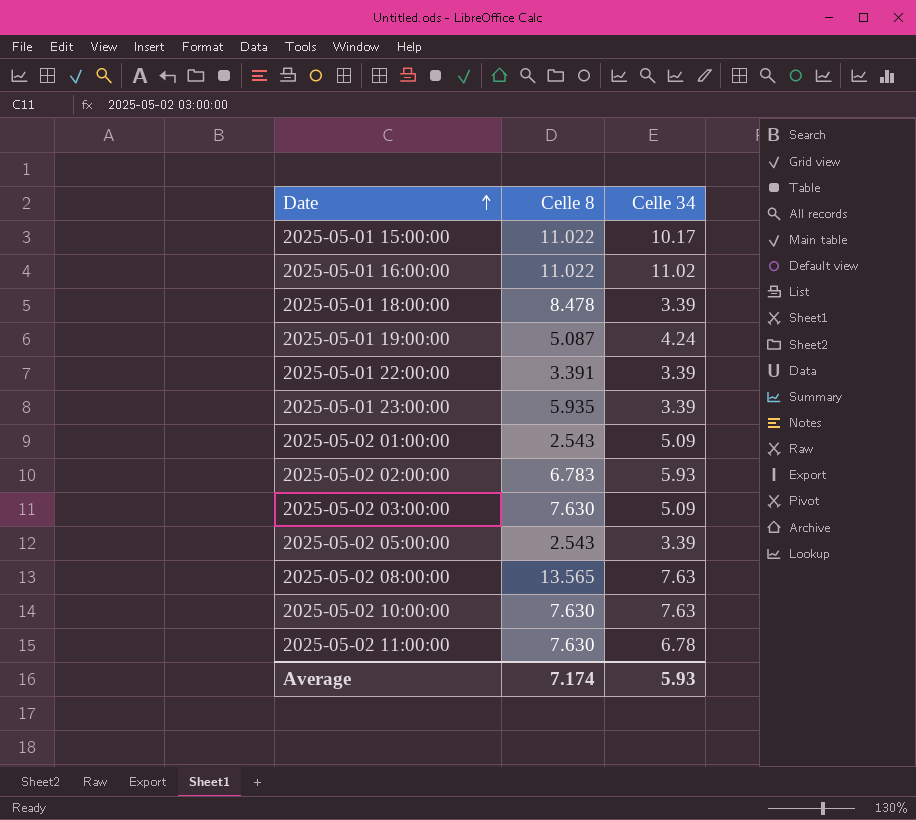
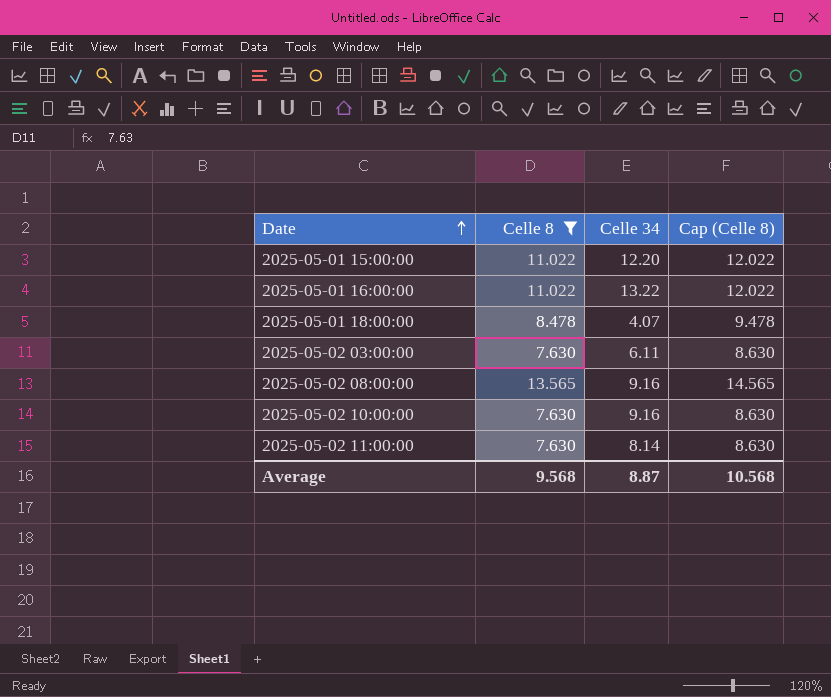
filter: none -> Celle 8 >= 7.630
column Cap (Celle 8) | formula: none -> [Celle 8] + 1
2025-05-01 15:00:00 | Celle 34: 10.17 -> 12.20
2025-05-01 16:00:00 | Celle 34: 11.02 -> 13.22
2025-05-01 18:00:00 | Celle 34: 3.39 -> 4.07
2025-05-02 03:00:00 | Celle 34: 5.09 -> 6.11
2025-05-02 08:00:00 | Celle 34: 7.63 -> 9.16
2025-05-02 10:00:00 | Celle 34: 7.63 -> 9.16
2025-05-02 11:00:00 | Celle 34: 6.78 -> 8.14
Average | Celle 8: 7.174 -> 9.568
Average | Celle 34: 5.93 -> 8.87

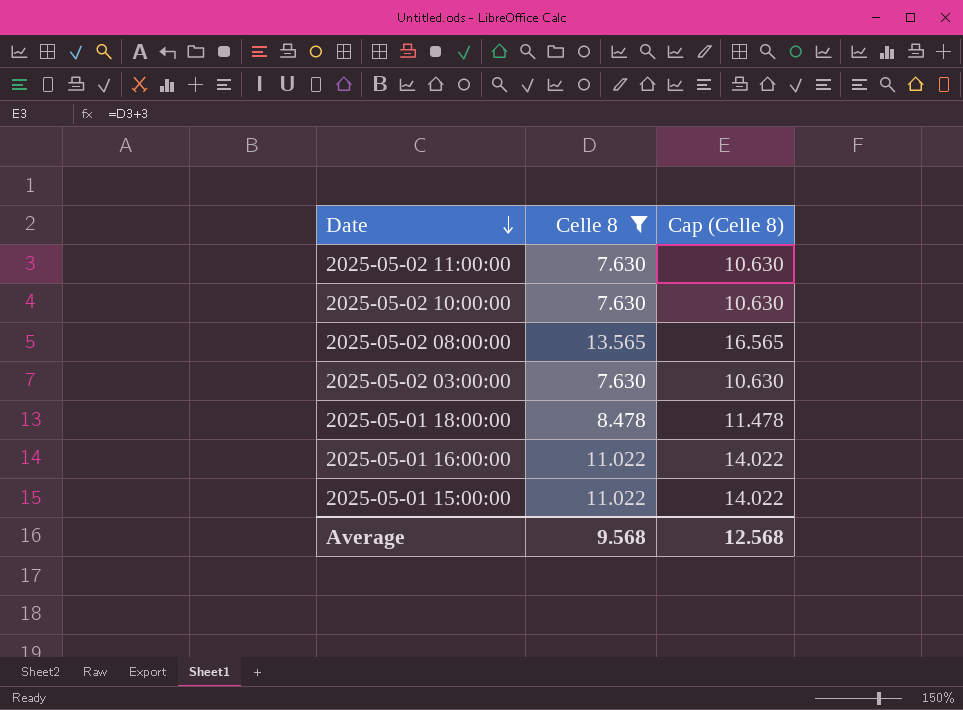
row order: Date ascending -> Date descending
column Celle 34 | position: 3 -> none
column Cap (Celle 8) | formula: [Celle 8] + 1 -> [Celle 8] + 3
Average | Cap (Celle 8): 10.568 -> 12.568

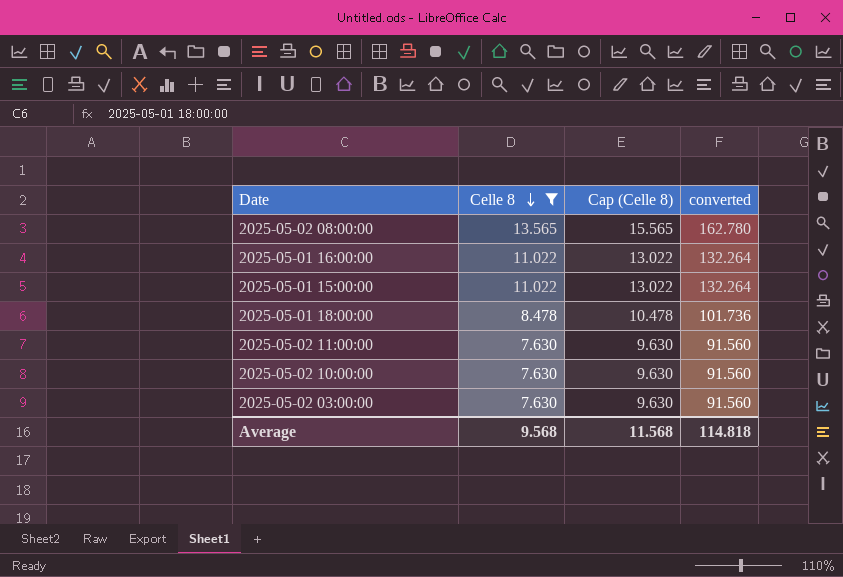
row order: Date descending -> Celle 8 descending
column Cap (Celle 8) | formula: [Celle 8] + 3 -> [Celle 8] + 2
column converted | formula: none -> [Celle 8] * 12
Average | Cap (Celle 8): 12.568 -> 11.568

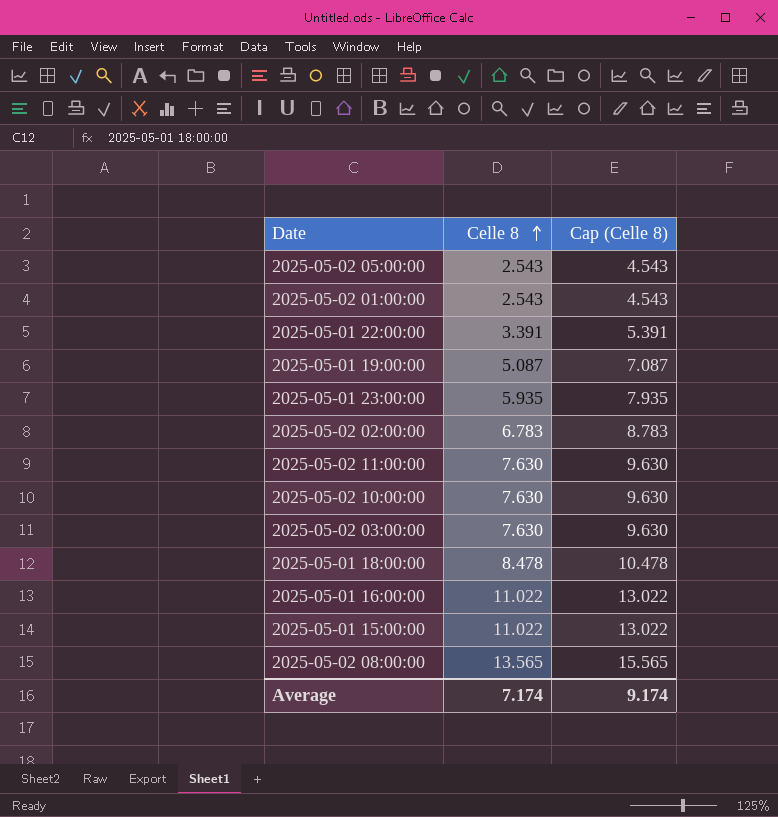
filter: Celle 8 >= 7.630 -> none
row order: Celle 8 descending -> Celle 8 ascending
column converted | formula: [Celle 8] * 12 -> none
Average | Celle 8: 9.568 -> 7.174
Average | Cap (Celle 8): 11.568 -> 9.174

